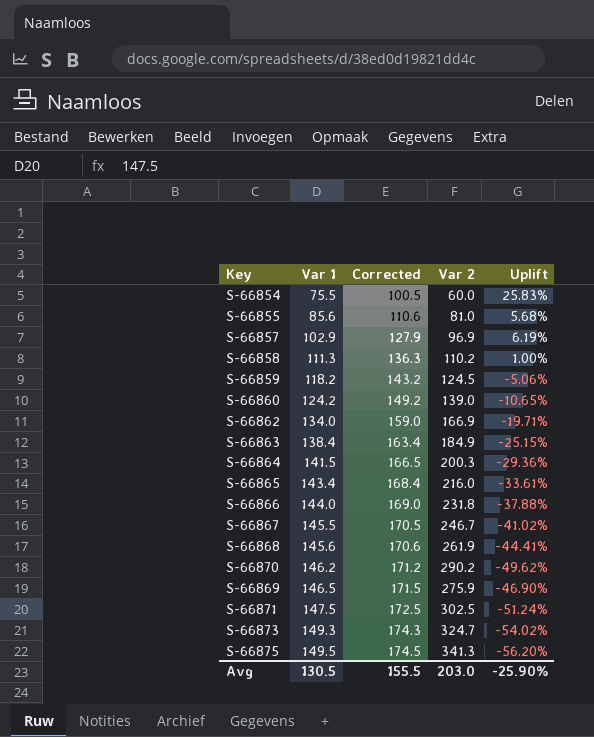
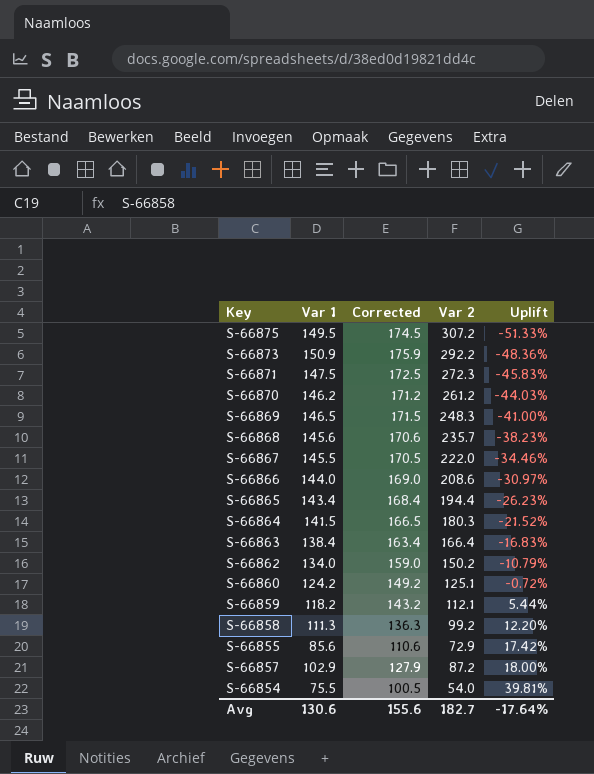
row order: Var 1 ascending -> Uplift ascending
S-66875 | Var 2: 341.3 -> 307.2
S-66875 | Uplift: -56.20% -> -51.33%
S-66873 | Var 1: 149.3 -> 150.9
S-66873 | Corrected: 174.3 -> 175.9
S-66873 | Var 2: 324.7 -> 292.2
S-66873 | Uplift: -54.02% -> -48.36%
S-66871 | Var 2: 302.5 -> 272.3
S-66871 | Uplift: -51.24% -> -45.83%
S-66870 | Var 2: 290.2 -> 261.2
S-66870 | Uplift: -49.62% -> -44.03%
S-66869 | Var 2: 275.9 -> 248.3
S-66869 | Uplift: -46.90% -> -41.00%
S-66868 | Var 2: 261.9 -> 235.7
S-66868 | Uplift: -44.41% -> -38.23%
S-66867 | Var 2: 246.7 -> 222.0
S-66867 | Uplift: -41.02% -> -34.46%
S-66866 | Var 2: 231.8 -> 208.6
S-66866 | Uplift: -37.88% -> -30.97%
S-66865 | Var 2: 216.0 -> 194.4
S-66865 | Uplift: -33.61% -> -26.23%
S-66864 | Var 2: 200.3 -> 180.3
S-66864 | Uplift: -29.36% -> -21.52%
S-66863 | Var 2: 184.9 -> 166.4
S-66863 | Uplift: -25.15% -> -16.83%
S-66862 | Var 2: 166.9 -> 150.2
S-66862 | Uplift: -19.71% -> -10.79%
S-66860 | Var 2: 139.0 -> 125.1
S-66860 | Uplift: -10.65% -> -0.72%
S-66859 | Var 2: 124.5 -> 112.1
S-66859 | Uplift: -5.06% -> 5.44%
S-66858 | Var 2: 110.2 -> 99.2
S-66858 | Uplift: 1.00% -> 12.20%
S-66855 | Var 2: 81.0 -> 72.9
S-66855 | Uplift: 5.68% -> 17.42%
S-66857 | Var 2: 96.9 -> 87.2
S-66857 | Uplift: 6.19% -> 18.00%
S-66854 | Var 2: 60.0 -> 54.0
S-66854 | Uplift: 25.83% -> 39.81%
Avg | Var 1: 130.5 -> 130.6
Avg | Corrected: 155.5 -> 155.6
Avg | Var 2: 203.0 -> 182.7
Avg | Uplift: -25.90% -> -17.64%

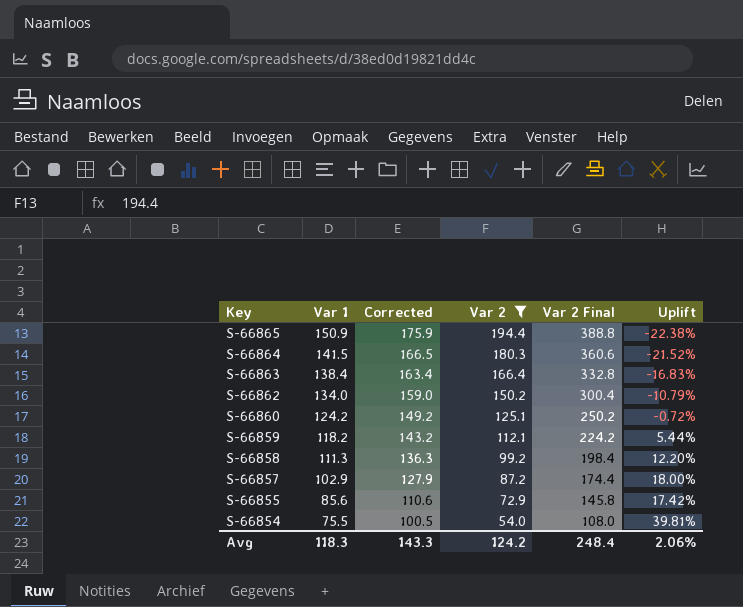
filter: none -> Var 2 <= 194.4
row order: Uplift ascending -> Key descending
column Var 2 Final | formula: none -> [Var 2] * 2
S-66865 | Var 1: 143.4 -> 150.9
S-66865 | Corrected: 168.4 -> 175.9
S-66865 | Uplift: -26.23% -> -22.38%
Avg | Var 1: 130.6 -> 118.3
Avg | Corrected: 155.6 -> 143.3
Avg | Var 2: 182.7 -> 124.2
Avg | Uplift: -17.64% -> 2.06%

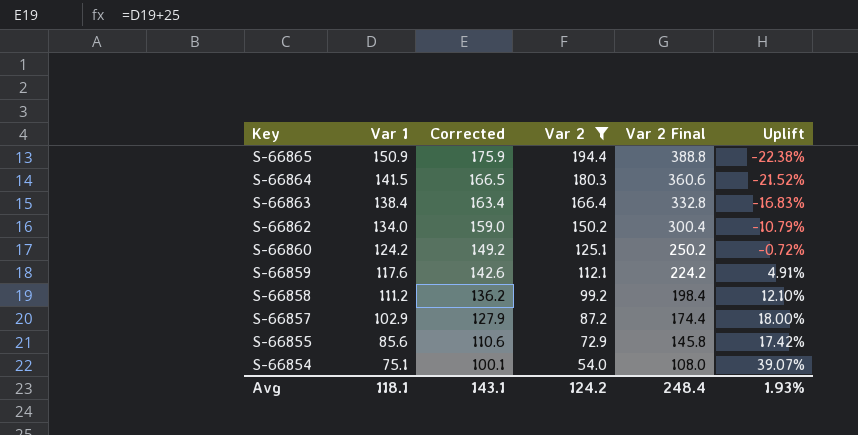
S-66859 | Var 1: 118.2 -> 117.6
S-66859 | Corrected: 143.2 -> 142.6
S-66859 | Uplift: 5.44% -> 4.91%
S-66858 | Var 1: 111.3 -> 111.2
S-66858 | Corrected: 136.3 -> 136.2
S-66858 | Uplift: 12.20% -> 12.10%
S-66854 | Var 1: 75.5 -> 75.1
S-66854 | Corrected: 100.5 -> 100.1
S-66854 | Uplift: 39.81% -> 39.07%
Avg | Var 1: 118.3 -> 118.1
Avg | Corrected: 143.3 -> 143.1
Avg | Uplift: 2.06% -> 1.93%

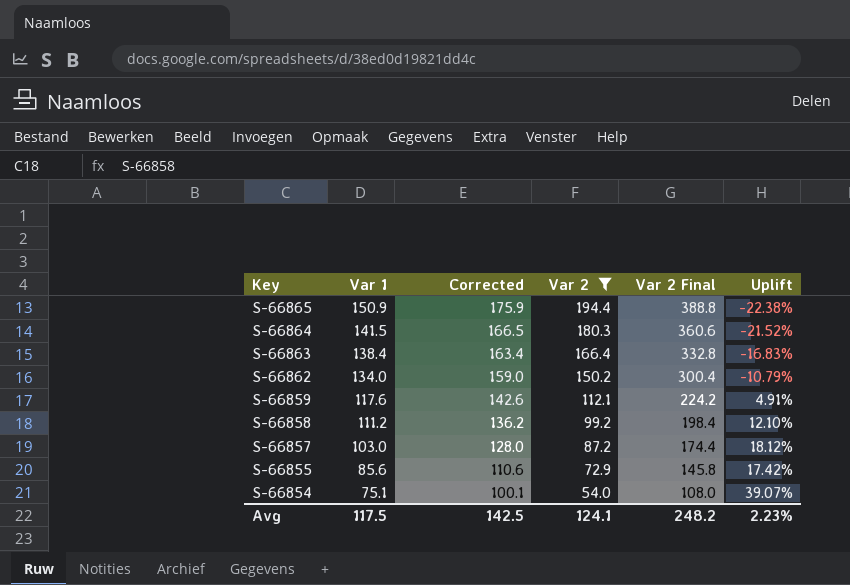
row S-66860: 124.2 | 149.2 | 125.1 | 250.2 | -0.72% -> none
S-66857 | Var 1: 102.9 -> 103.0
S-66857 | Corrected: 127.9 -> 128.0
S-66857 | Uplift: 18.00% -> 18.12%
Avg | Var 1: 118.1 -> 117.5
Avg | Corrected: 143.1 -> 142.5
Avg | Var 2: 124.2 -> 124.1
Avg | Var 2 Final: 248.4 -> 248.2
Avg | Uplift: 1.93% -> 2.23%

